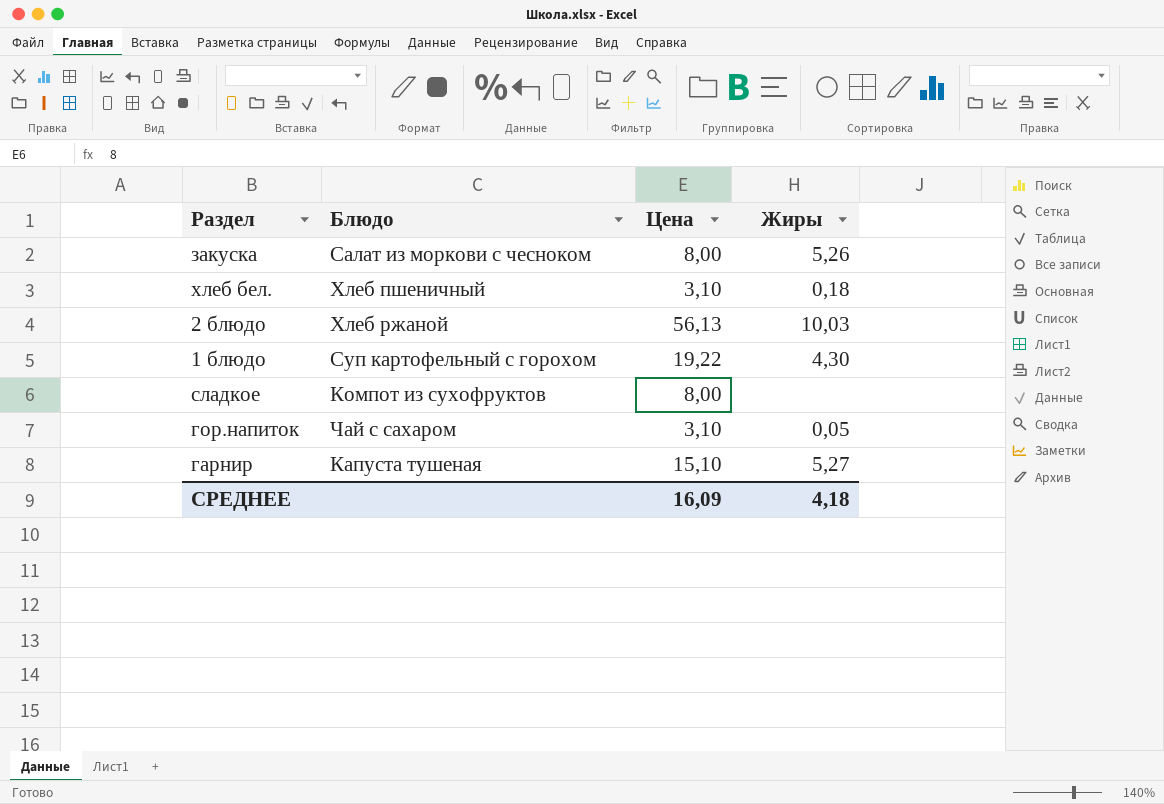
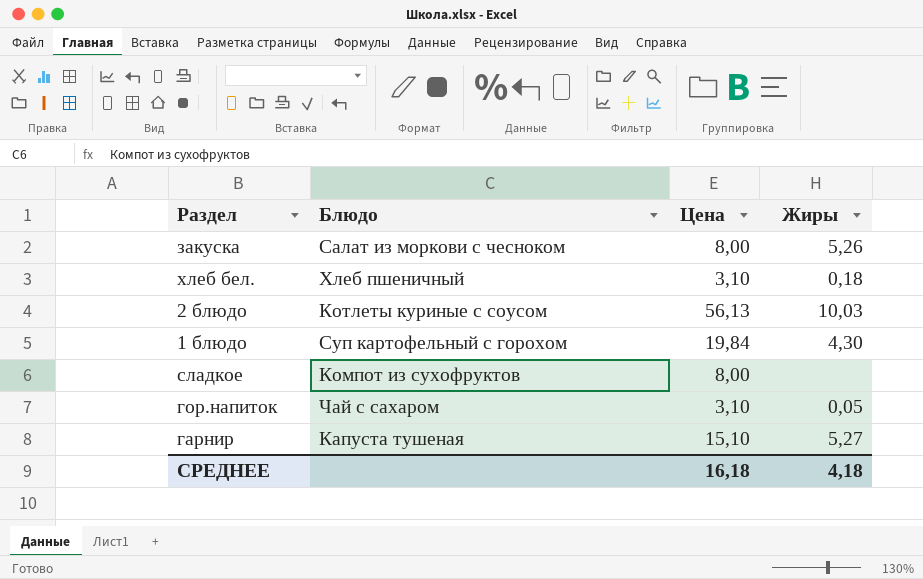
2 блюдо | Блюдо: Хлеб ржаной -> Котлеты куриные с соусом
1 блюдо | Цена: 19,22 -> 19,84
СРЕДНЕЕ | Цена: 16,09 -> 16,18

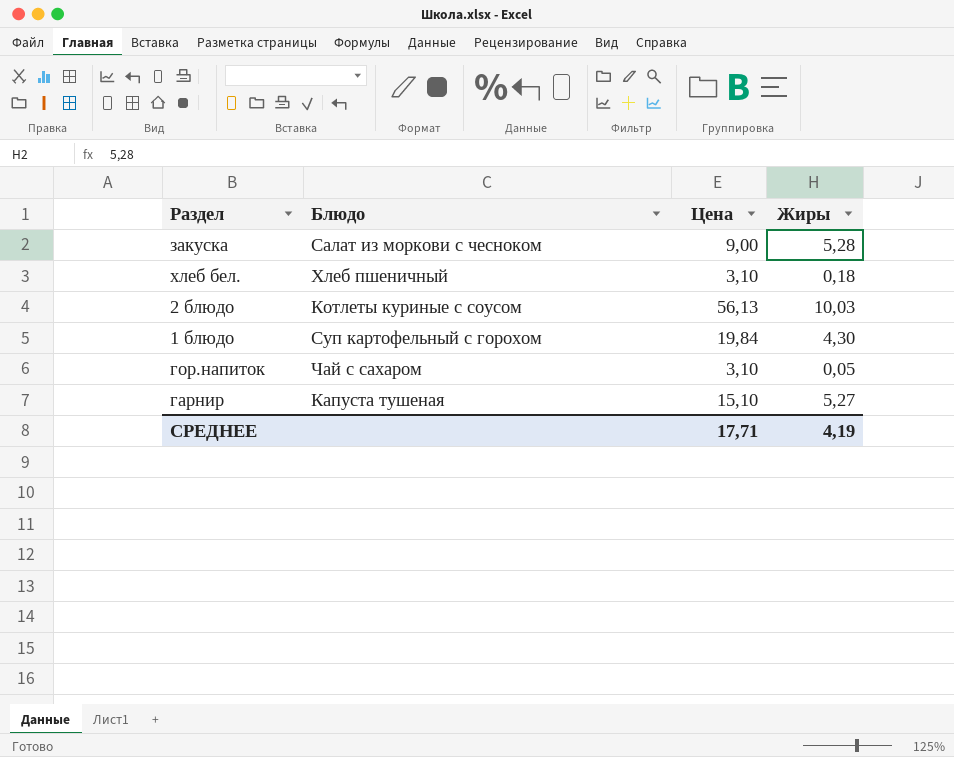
row сладкое: Компот из сухофруктов | 8,00 | none -> none
закуска | Цена: 8,00 -> 9,00
закуска | Жиры: 5,26 -> 5,28
СРЕДНЕЕ | Цена: 16,18 -> 17,71
СРЕДНЕЕ | Жиры: 4,18 -> 4,19

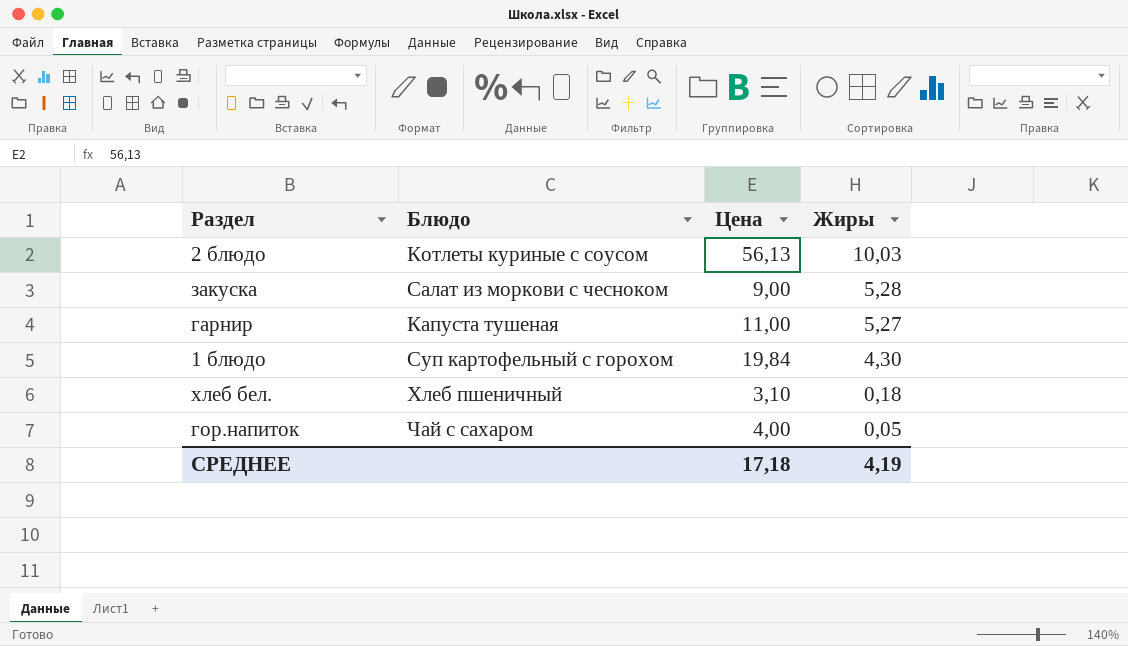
row order: none -> Жиры descending
гарнир | Цена: 15,10 -> 11,00
гор.напиток | Цена: 3,10 -> 4,00
СРЕДНЕЕ | Цена: 17,71 -> 17,18

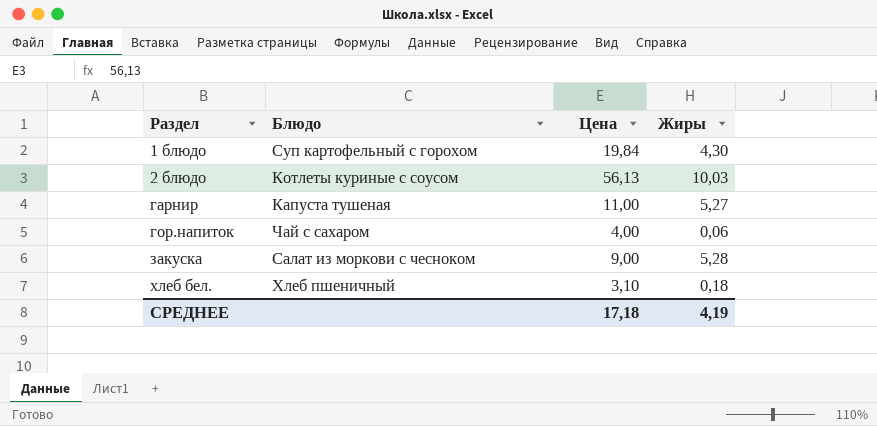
row order: Жиры descending -> Раздел ascending
гор.напиток | Жиры: 0,05 -> 0,06

